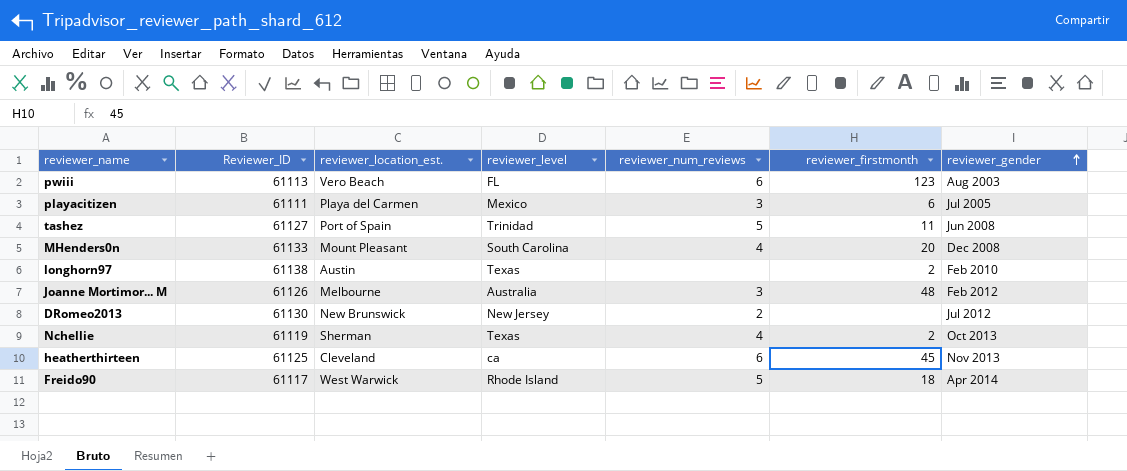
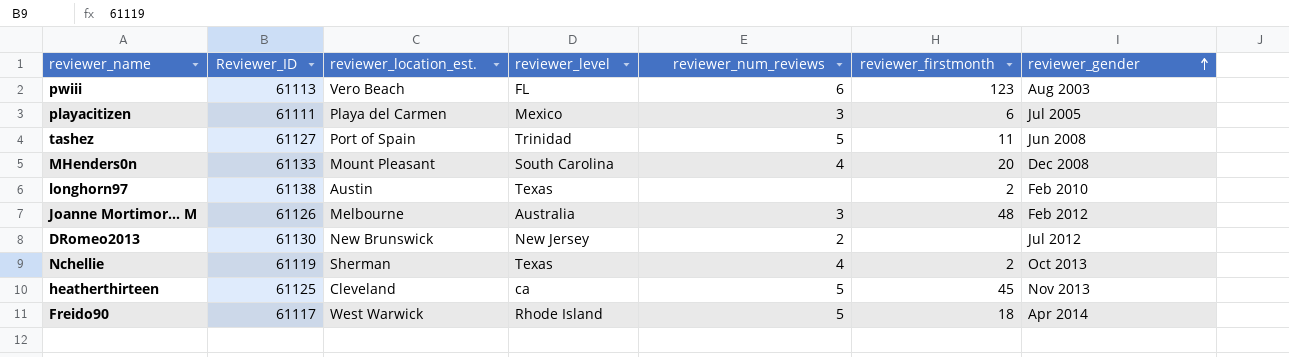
heatherthirteen | reviewer_num_reviews: 6 -> 5

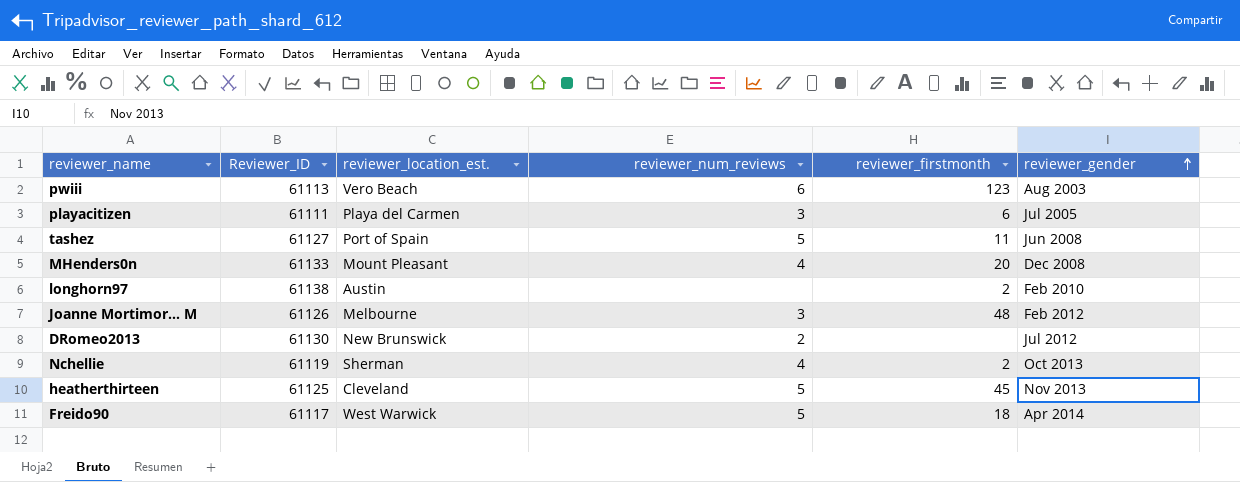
column reviewer_level | position: 4 -> none

